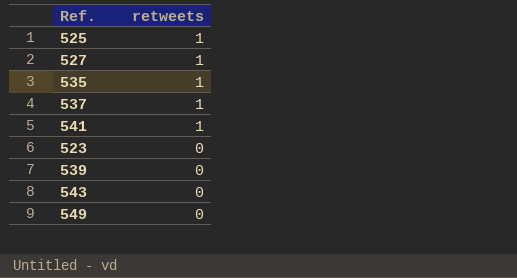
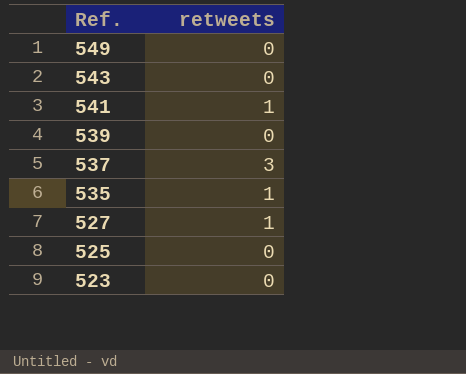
row order: retweets descending -> Ref. descending
537 | retweets: 1 -> 3
525 | retweets: 1 -> 0

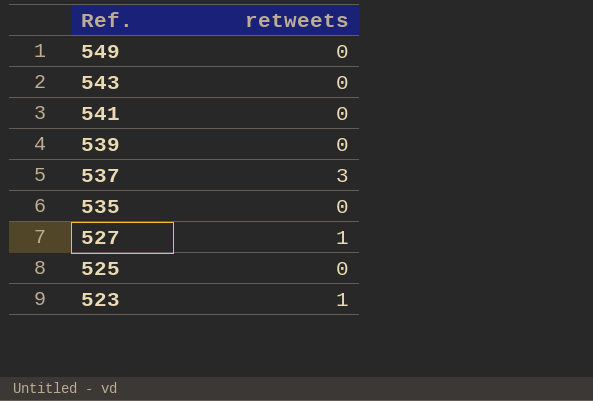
541 | retweets: 1 -> 0
535 | retweets: 1 -> 0
523 | retweets: 0 -> 1

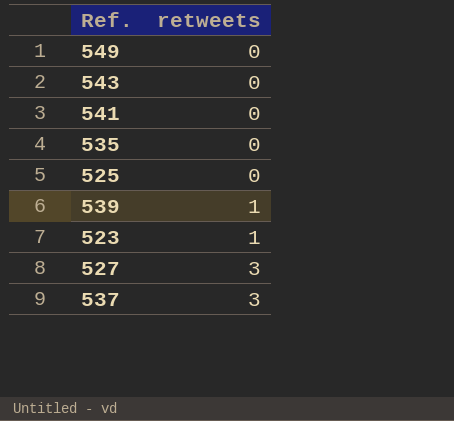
row order: Ref. descending -> retweets ascending
539 | retweets: 0 -> 1
527 | retweets: 1 -> 3

